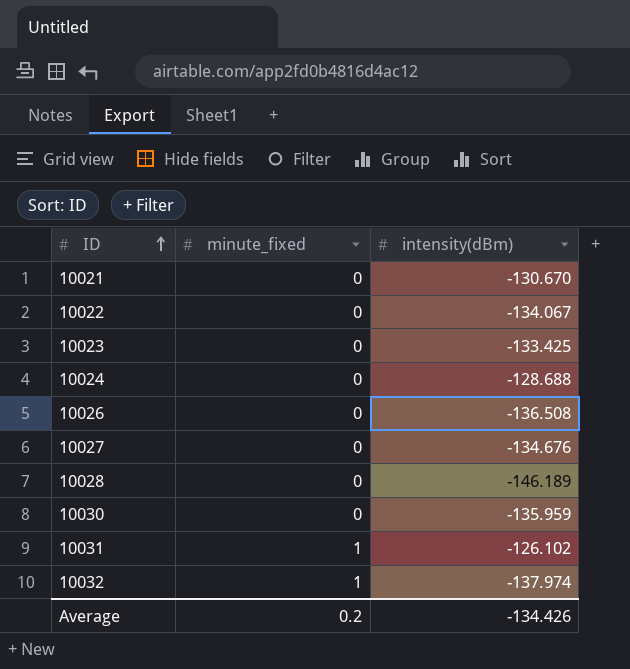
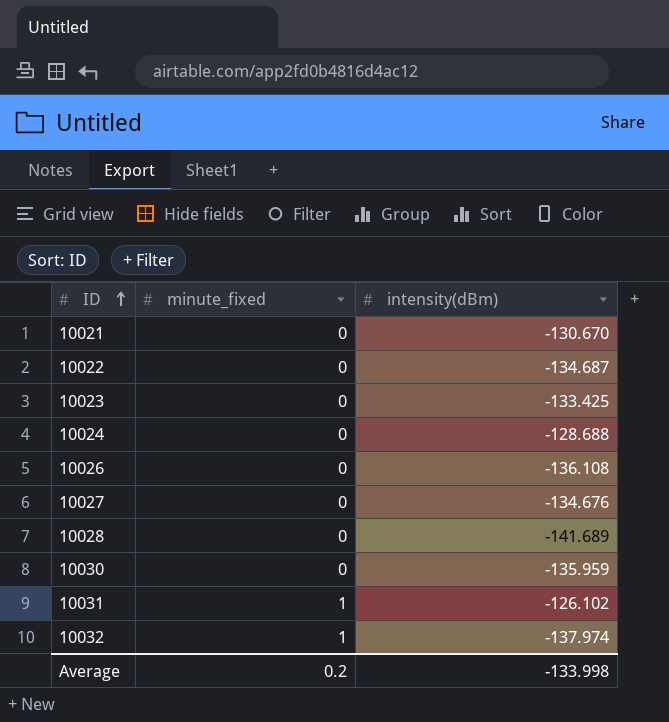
10022 | intensity(dBm): -134.067 -> -134.687
10026 | intensity(dBm): -136.508 -> -136.108
10028 | intensity(dBm): -146.189 -> -141.689
Average | intensity(dBm): -134.426 -> -133.998

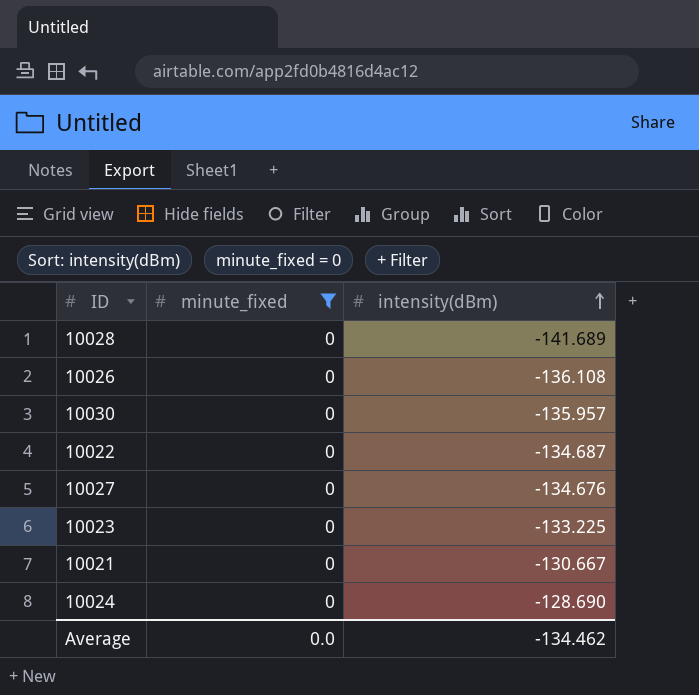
filter: none -> minute_fixed = 0
row order: ID ascending -> intensity(dBm) ascending
10030 | intensity(dBm): -135.959 -> -135.957
10023 | intensity(dBm): -133.425 -> -133.225
10021 | intensity(dBm): -130.670 -> -130.667
10024 | intensity(dBm): -128.688 -> -128.690
Average | minute_fixed: 0.2 -> 0.0
Average | intensity(dBm): -133.998 -> -134.462

